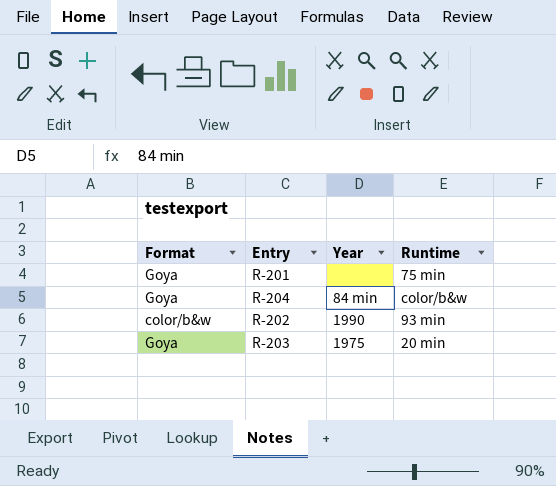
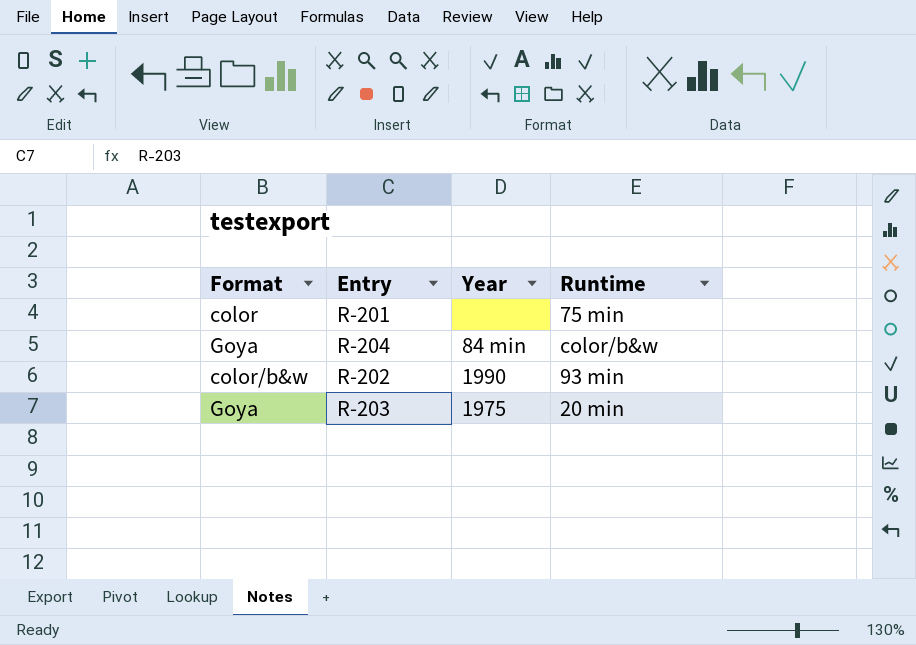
R-201 | Format: Goya -> color

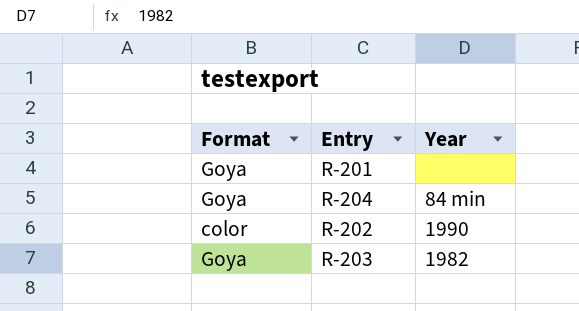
column Runtime | position: 4 -> none
R-201 | Format: color -> Goya
R-202 | Format: color/b&w -> color
R-203 | Year: 1975 -> 1982

